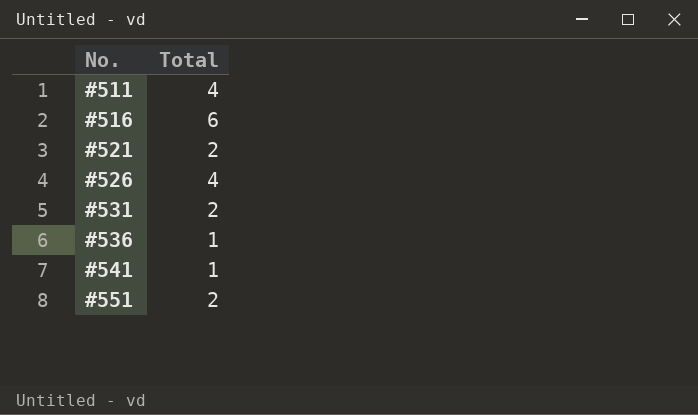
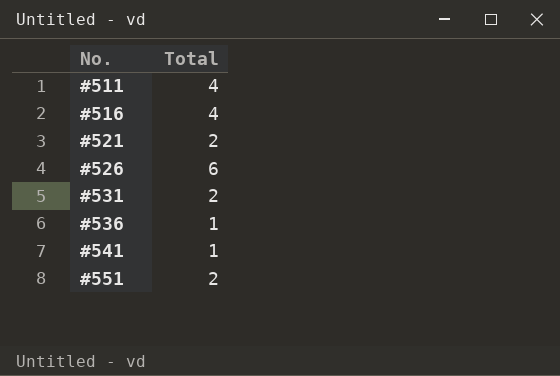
#516 | Total: 6 -> 4
#526 | Total: 4 -> 6

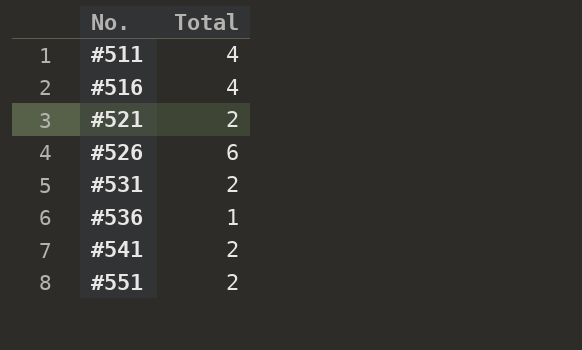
#541 | Total: 1 -> 2

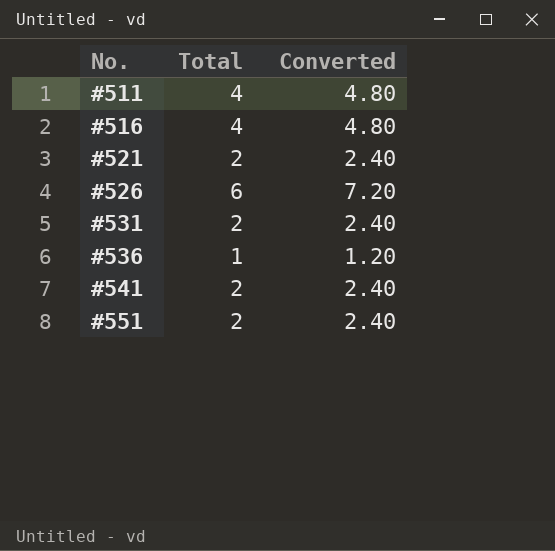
column Converted | formula: none -> [Total] * 1.2

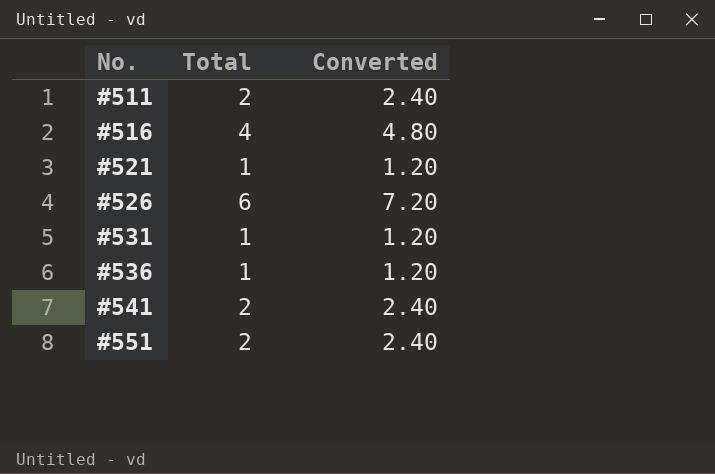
#511 | Total: 4 -> 2
#511 | Converted: 4.80 -> 2.40
#521 | Total: 2 -> 1
#521 | Converted: 2.40 -> 1.20
#531 | Total: 2 -> 1
#531 | Converted: 2.40 -> 1.20

